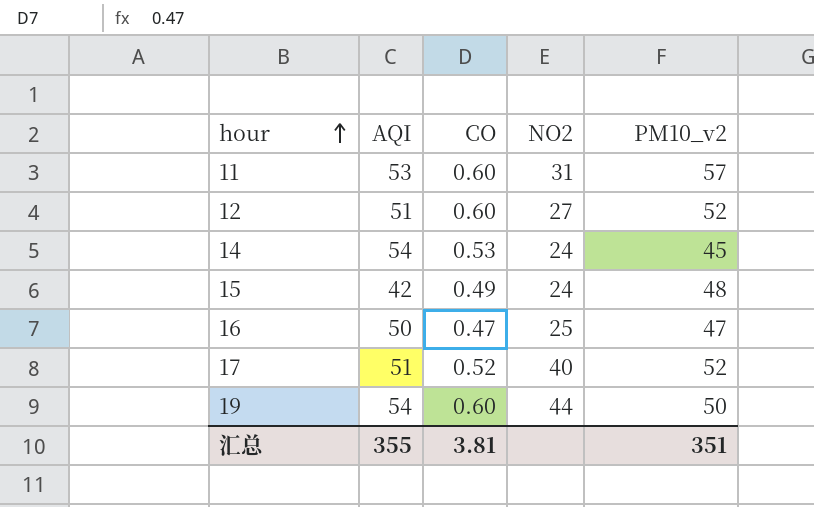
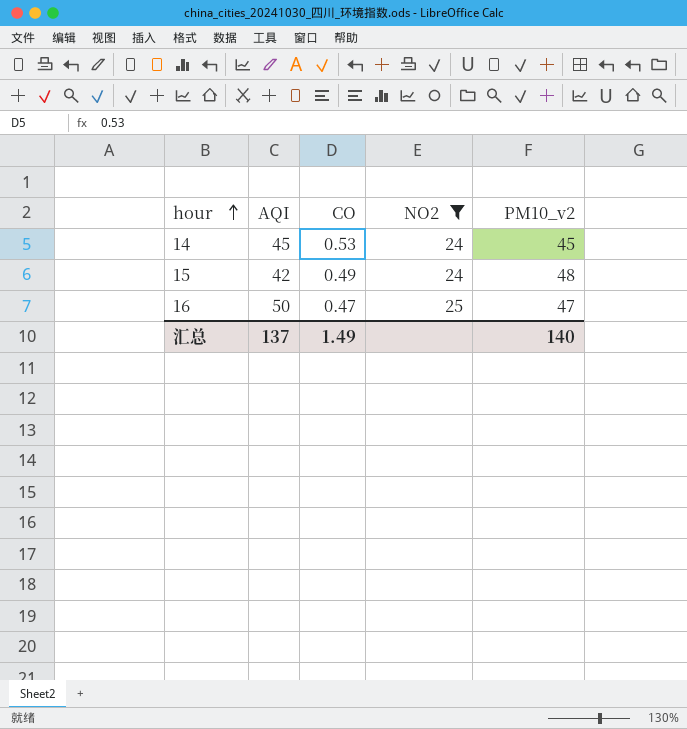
filter: none -> NO2 <= 25
14 | AQI: 54 -> 45
汇总 | AQI: 355 -> 137
汇总 | CO: 3.81 -> 1.49
汇总 | PM10_v2: 351 -> 140

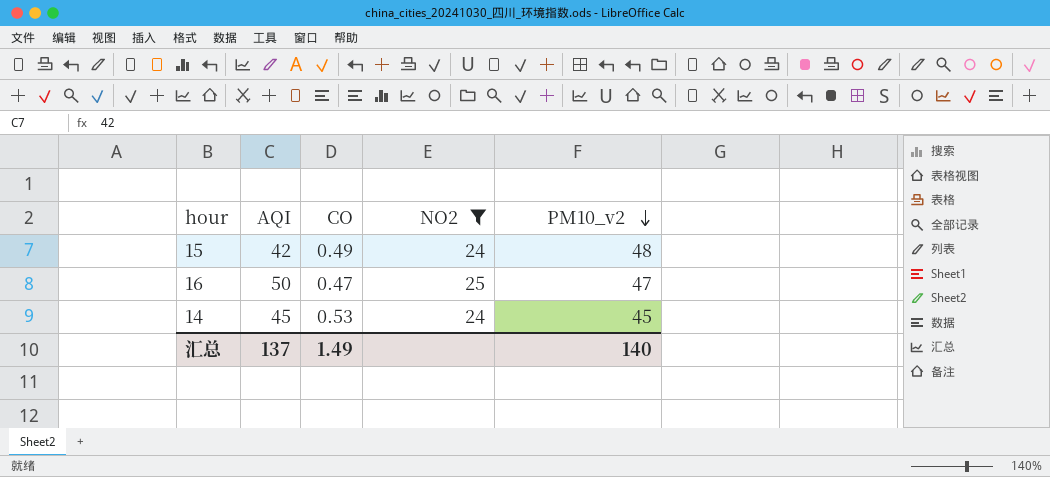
row order: hour ascending -> PM10_v2 descending

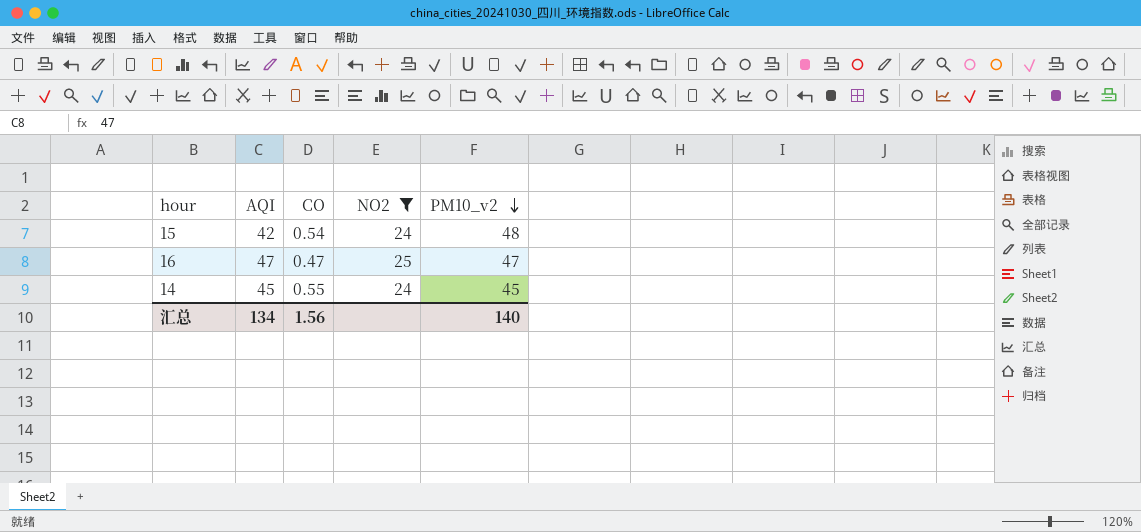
15 | CO: 0.49 -> 0.54
16 | AQI: 50 -> 47
14 | CO: 0.53 -> 0.55
汇总 | AQI: 137 -> 134
汇总 | CO: 1.49 -> 1.56

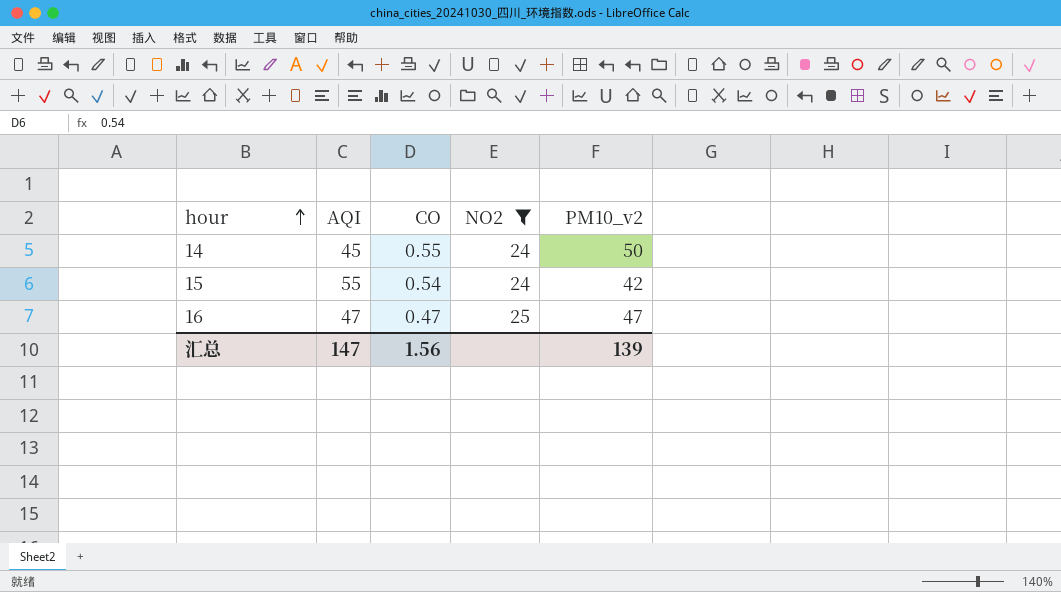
row order: PM10_v2 descending -> hour ascending
14 | PM10_v2: 45 -> 50
15 | AQI: 42 -> 55
15 | PM10_v2: 48 -> 42
汇总 | AQI: 134 -> 147
汇总 | PM10_v2: 140 -> 139

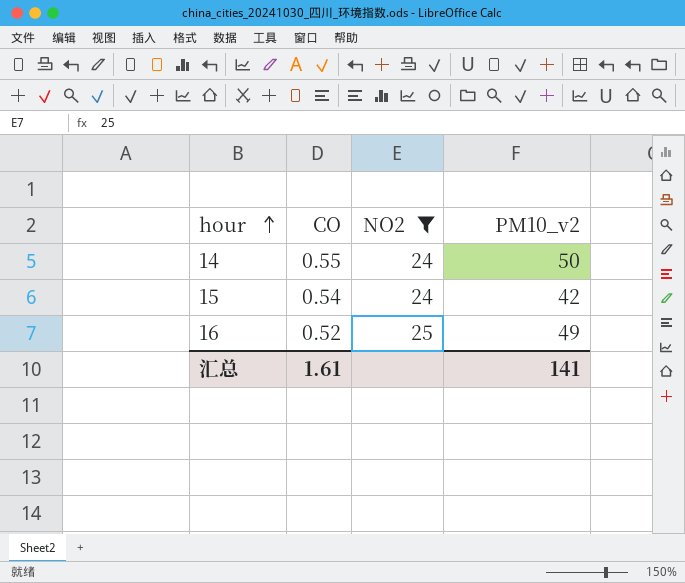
column AQI | position: 2 -> none
16 | CO: 0.47 -> 0.52
16 | PM10_v2: 47 -> 49
汇总 | CO: 1.56 -> 1.61
汇总 | PM10_v2: 139 -> 141

